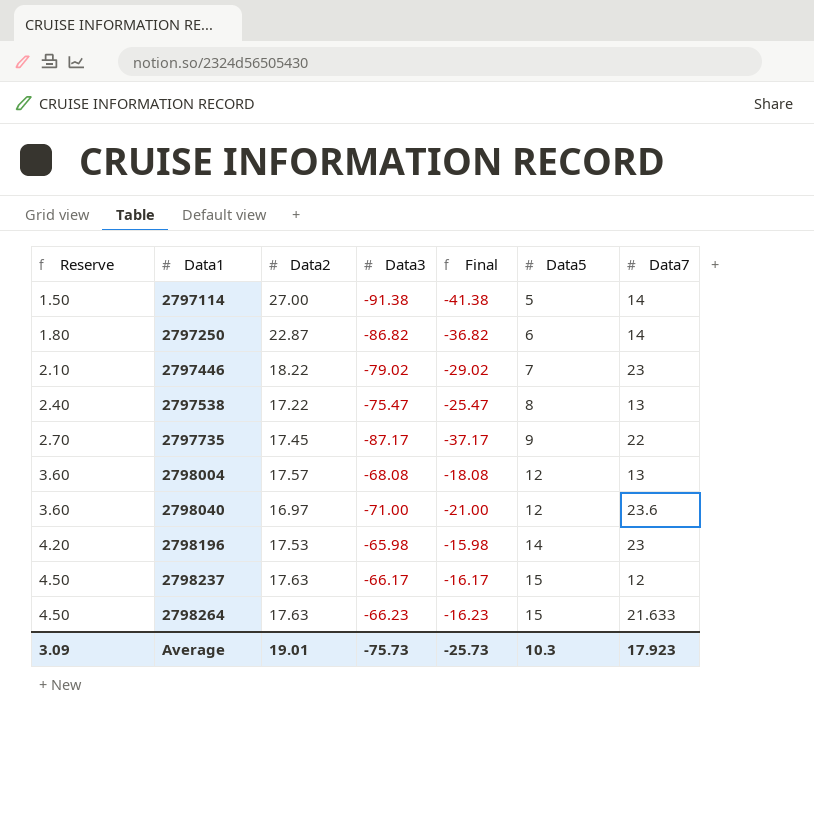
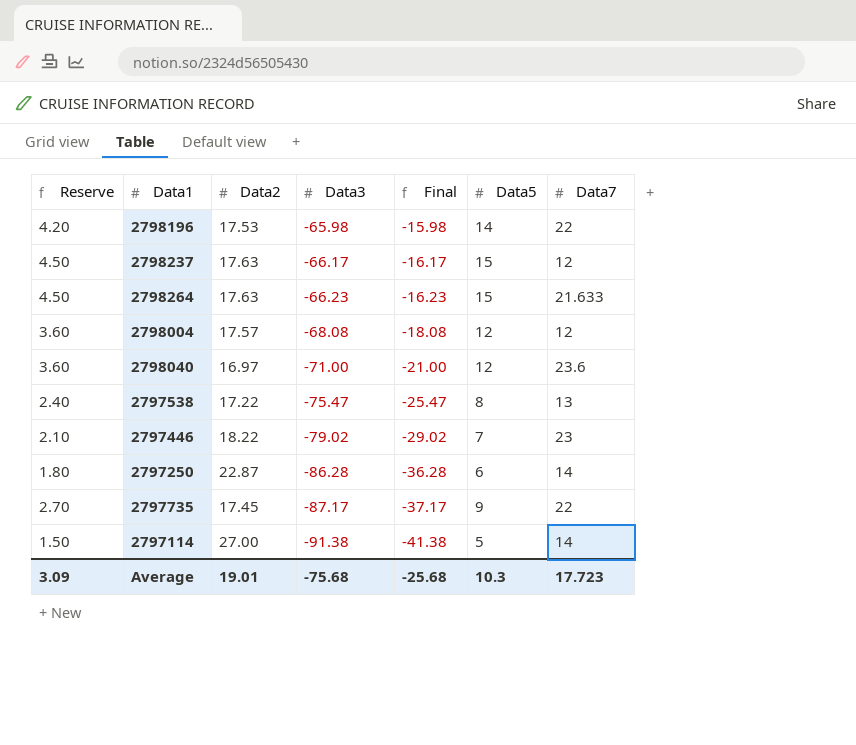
row order: Reserve ascending -> Data3 descending
2798196 | Data7: 23 -> 22
2798004 | Data7: 13 -> 12
2797250 | Data3: -86.82 -> -86.28
2797250 | Final: -36.82 -> -36.28
Average | Data3: -75.73 -> -75.68
Average | Final: -25.73 -> -25.68
Average | Data7: 17.923 -> 17.723

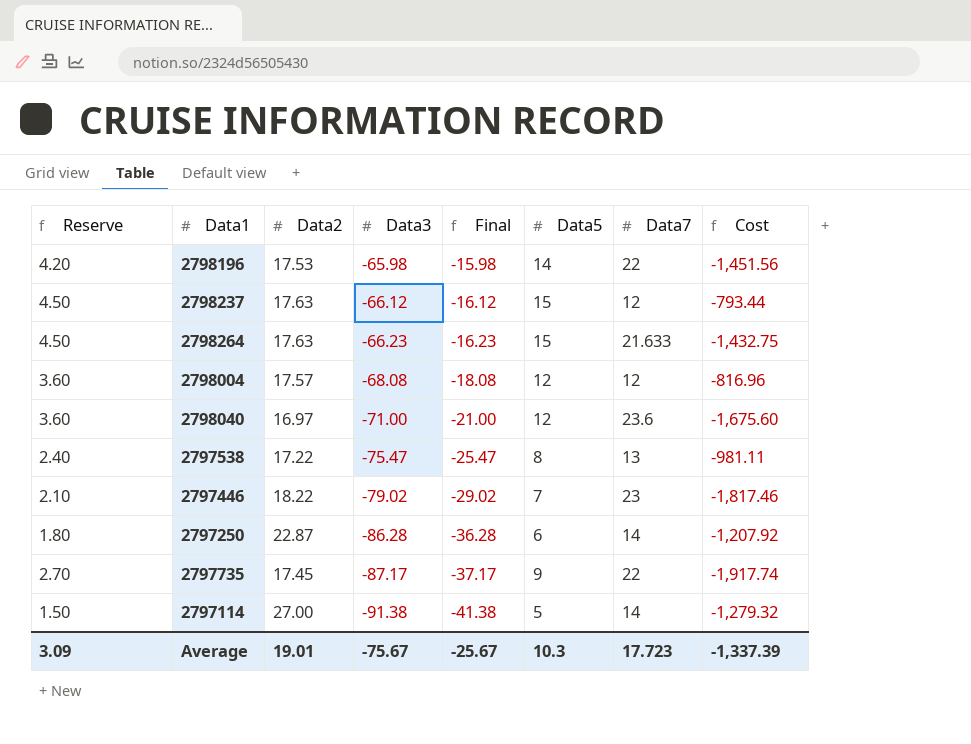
column Cost | formula: none -> [Data3] * [Data7]
2798237 | Data3: -66.17 -> -66.12
2798237 | Final: -16.17 -> -16.12
Average | Data3: -75.68 -> -75.67
Average | Final: -25.68 -> -25.67

